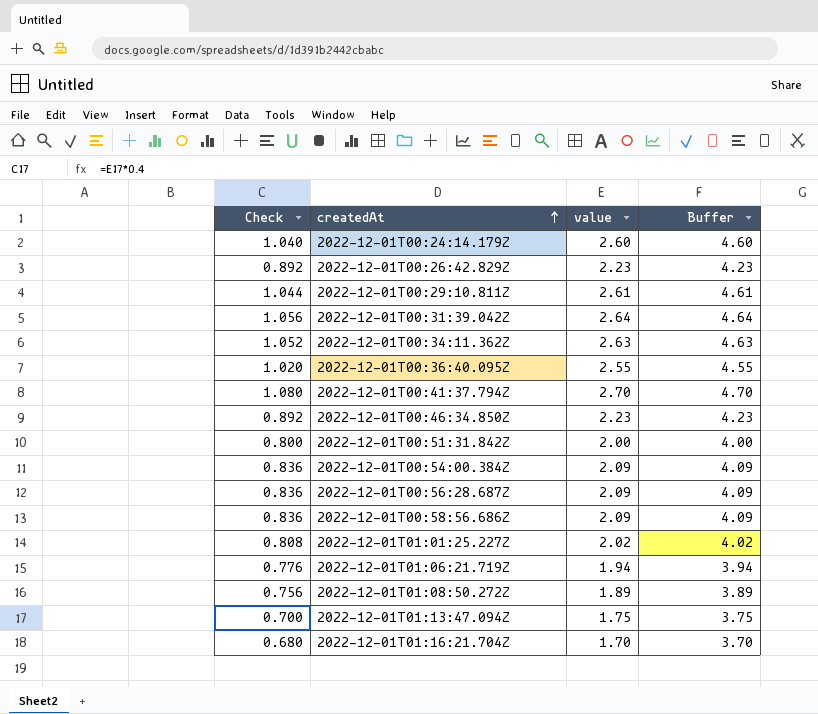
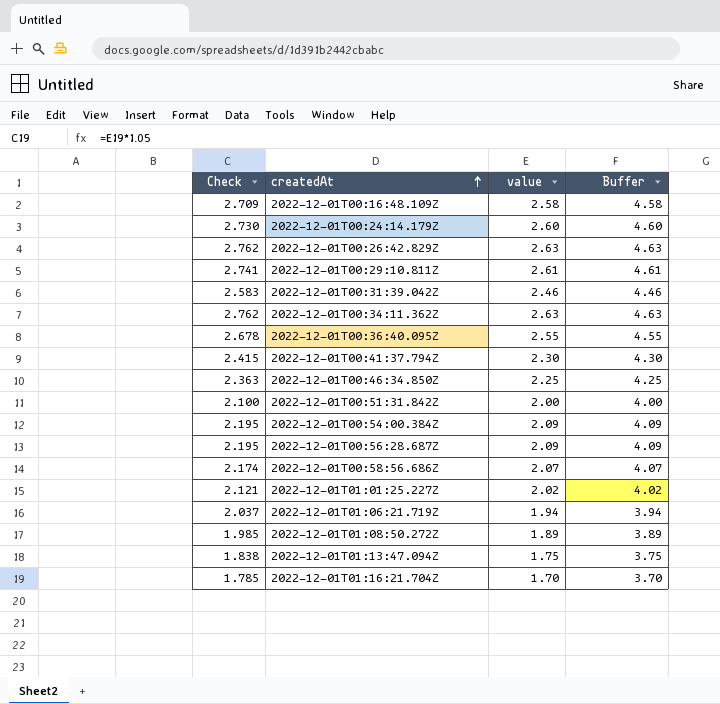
column Check | formula: [value] * 0.4 -> [value] * 1.05
row 2022-12-01T00:16:48.109Z: none -> 2.709 | 2.58 | 4.58
2022-12-01T00:26:42.829Z | value: 2.23 -> 2.63
2022-12-01T00:26:42.829Z | Buffer: 4.23 -> 4.63
2022-12-01T00:31:39.042Z | value: 2.64 -> 2.46
2022-12-01T00:31:39.042Z | Buffer: 4.64 -> 4.46
2022-12-01T00:41:37.794Z | value: 2.70 -> 2.30
2022-12-01T00:41:37.794Z | Buffer: 4.70 -> 4.30
2022-12-01T00:46:34.850Z | value: 2.23 -> 2.25
2022-12-01T00:46:34.850Z | Buffer: 4.23 -> 4.25
2022-12-01T00:58:56.686Z | value: 2.09 -> 2.07
2022-12-01T00:58:56.686Z | Buffer: 4.09 -> 4.07

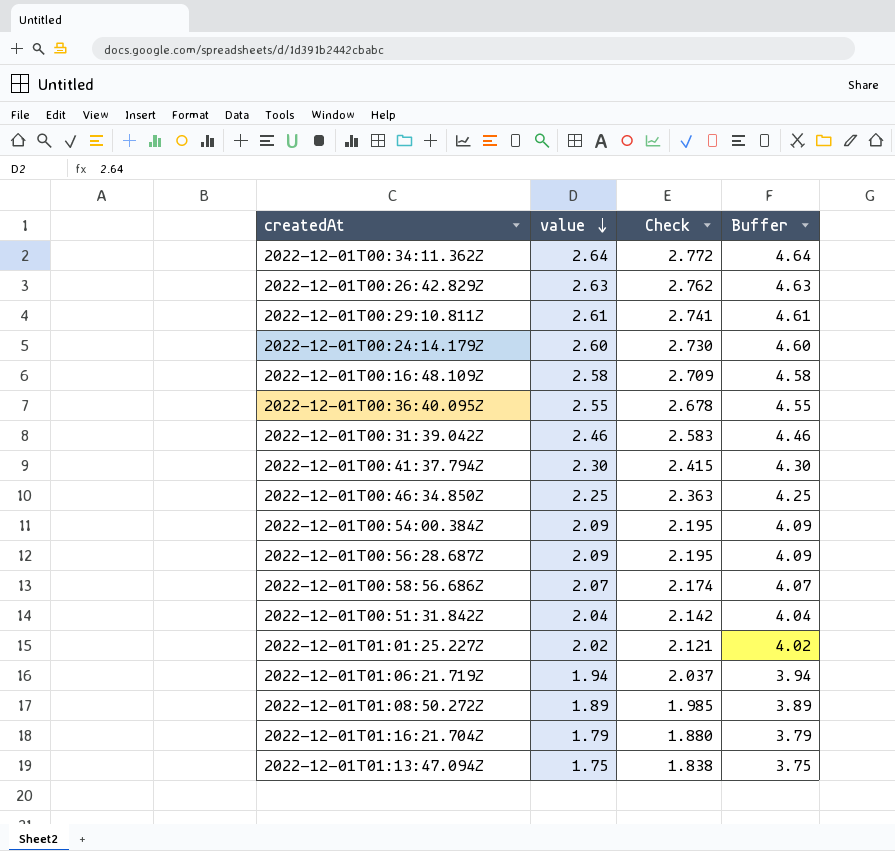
row order: createdAt ascending -> value descending
column Check | position: 1 -> 3
2022-12-01T00:34:11.362Z | value: 2.63 -> 2.64
2022-12-01T00:34:11.362Z | Check: 2.762 -> 2.772
2022-12-01T00:34:11.362Z | Buffer: 4.63 -> 4.64
2022-12-01T00:51:31.842Z | value: 2.00 -> 2.04
2022-12-01T00:51:31.842Z | Check: 2.100 -> 2.142
2022-12-01T00:51:31.842Z | Buffer: 4.00 -> 4.04
2022-12-01T01:16:21.704Z | value: 1.70 -> 1.79
2022-12-01T01:16:21.704Z | Check: 1.785 -> 1.880
2022-12-01T01:16:21.704Z | Buffer: 3.70 -> 3.79

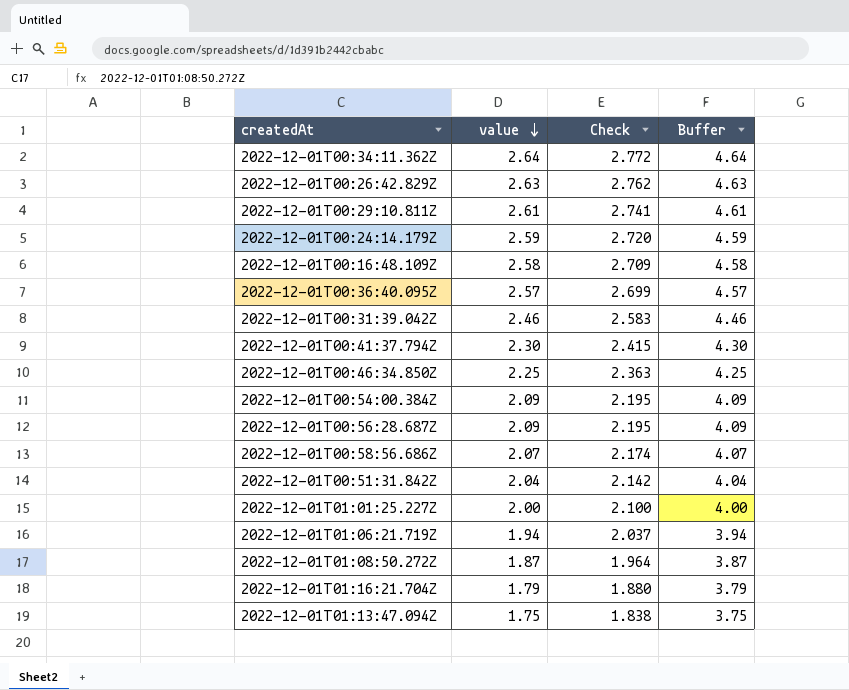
2022-12-01T00:24:14.179Z | value: 2.60 -> 2.59
2022-12-01T00:24:14.179Z | Check: 2.730 -> 2.720
2022-12-01T00:24:14.179Z | Buffer: 4.60 -> 4.59
2022-12-01T00:36:40.095Z | value: 2.55 -> 2.57
2022-12-01T00:36:40.095Z | Check: 2.678 -> 2.699
2022-12-01T00:36:40.095Z | Buffer: 4.55 -> 4.57
2022-12-01T01:01:25.227Z | value: 2.02 -> 2.00
2022-12-01T01:01:25.227Z | Check: 2.121 -> 2.100
2022-12-01T01:01:25.227Z | Buffer: 4.02 -> 4.00
2022-12-01T01:08:50.272Z | value: 1.89 -> 1.87
2022-12-01T01:08:50.272Z | Check: 1.985 -> 1.964
2022-12-01T01:08:50.272Z | Buffer: 3.89 -> 3.87

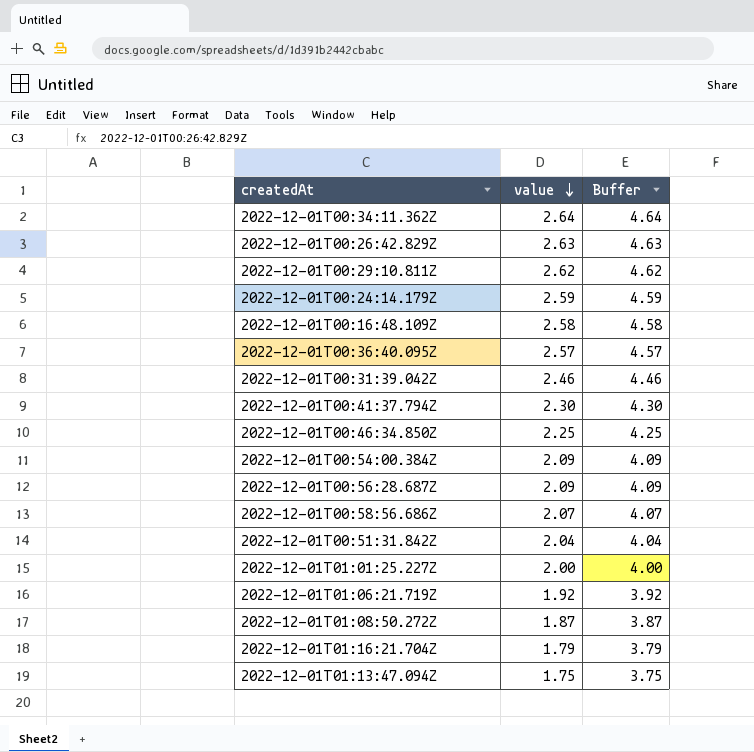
column Check | formula: [value] * 1.05 -> none
2022-12-01T00:29:10.811Z | value: 2.61 -> 2.62
2022-12-01T00:29:10.811Z | Buffer: 4.61 -> 4.62
2022-12-01T01:06:21.719Z | value: 1.94 -> 1.92
2022-12-01T01:06:21.719Z | Buffer: 3.94 -> 3.92

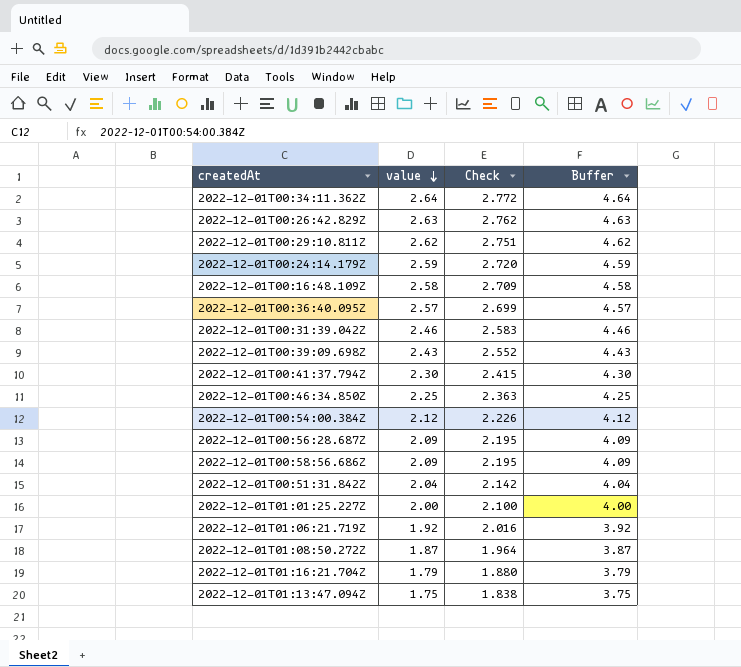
column Check | formula: none -> [value] * 1.05
row 2022-12-01T00:39:09.698Z: none -> 2.43 | 2.552 | 4.43
2022-12-01T00:54:00.384Z | value: 2.09 -> 2.12
2022-12-01T00:54:00.384Z | Buffer: 4.09 -> 4.12
2022-12-01T00:58:56.686Z | value: 2.07 -> 2.09
2022-12-01T00:58:56.686Z | Buffer: 4.07 -> 4.09

